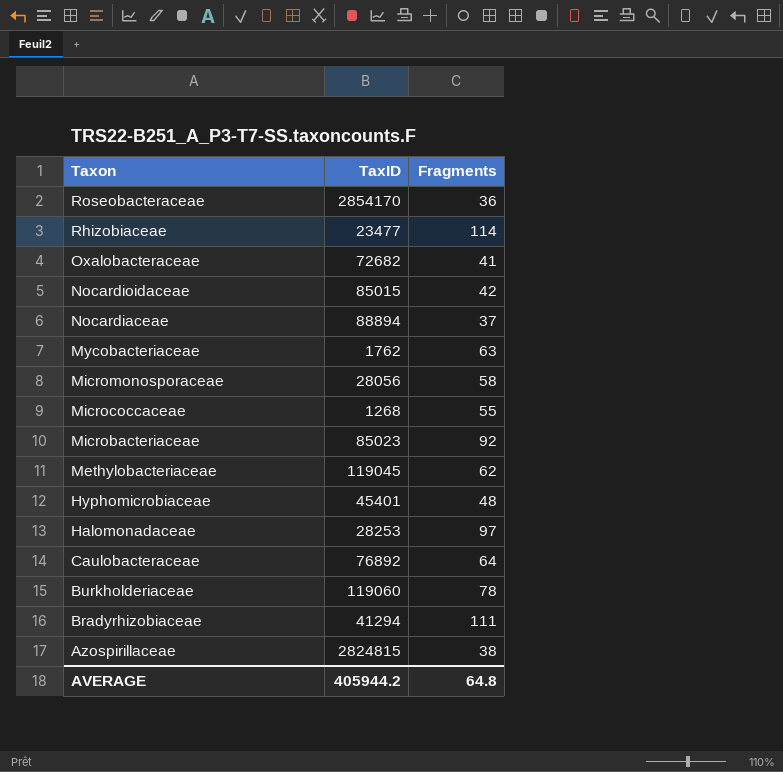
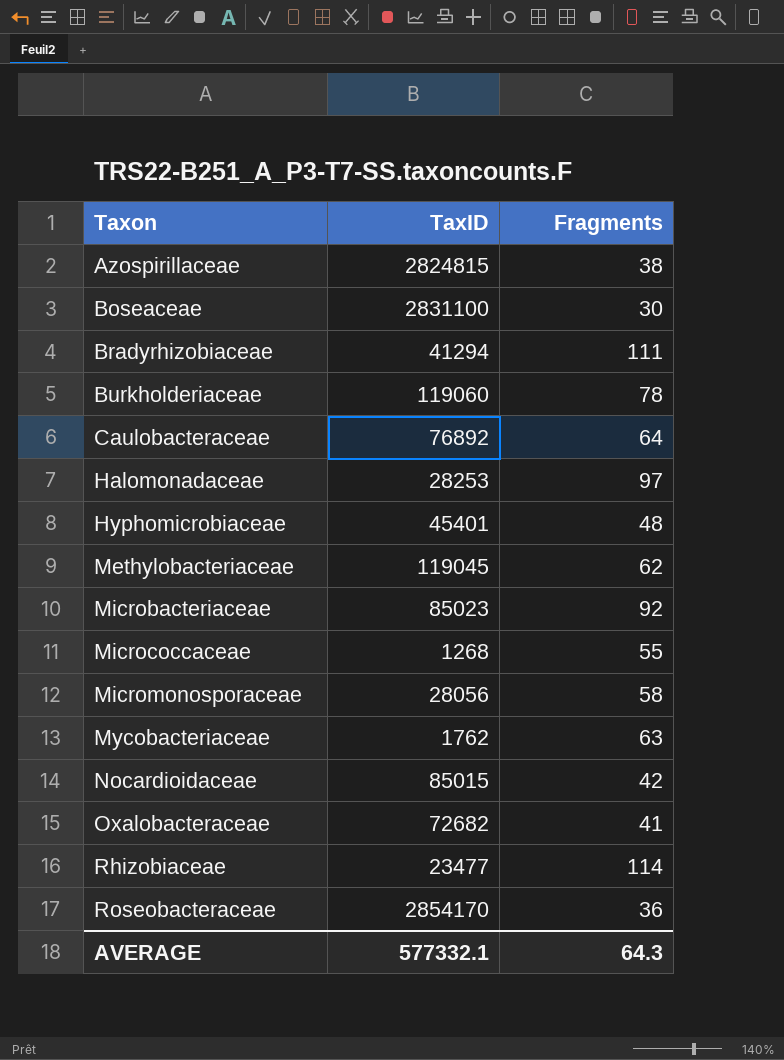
row order: Taxon descending -> Taxon ascending
row Nocardiaceae: 88894 | 37 -> none
row Boseaceae: none -> 2831100 | 30
AVERAGE | TaxID: 405944.2 -> 577332.1
AVERAGE | Fragments: 64.8 -> 64.3

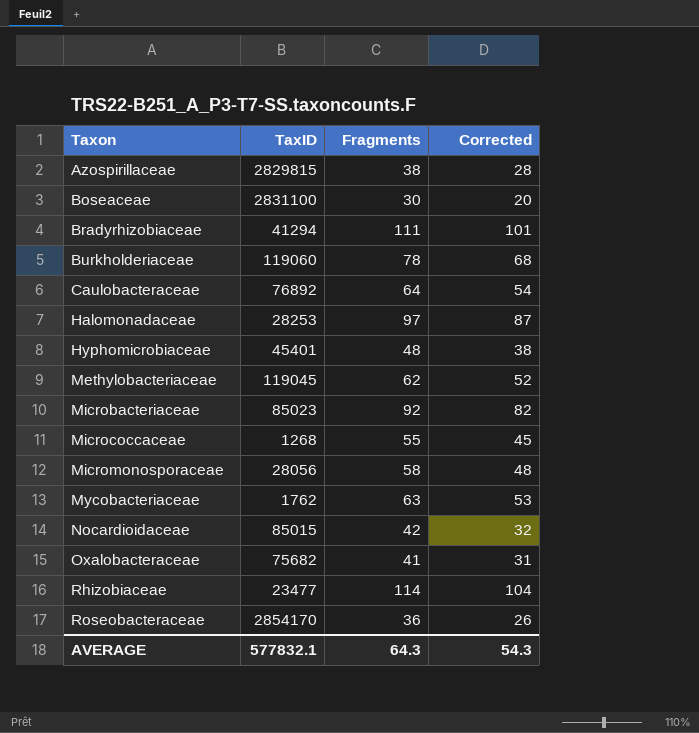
column Corrected | formula: none -> [Fragments] - 10
Azospirillaceae | TaxID: 2824815 -> 2829815
Oxalobacteraceae | TaxID: 72682 -> 75682
AVERAGE | TaxID: 577332.1 -> 577832.1

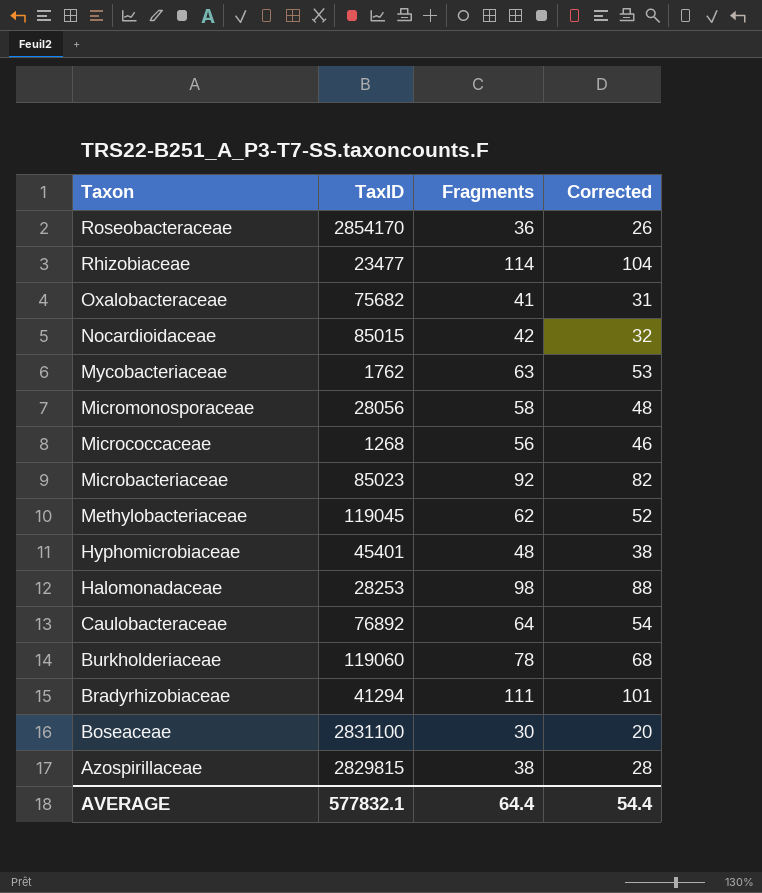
row order: Taxon ascending -> Taxon descending
Micrococcaceae | Fragments: 55 -> 56
Micrococcaceae | Corrected: 45 -> 46
Halomonadaceae | Fragments: 97 -> 98
Halomonadaceae | Corrected: 87 -> 88
AVERAGE | Fragments: 64.3 -> 64.4
AVERAGE | Corrected: 54.3 -> 54.4

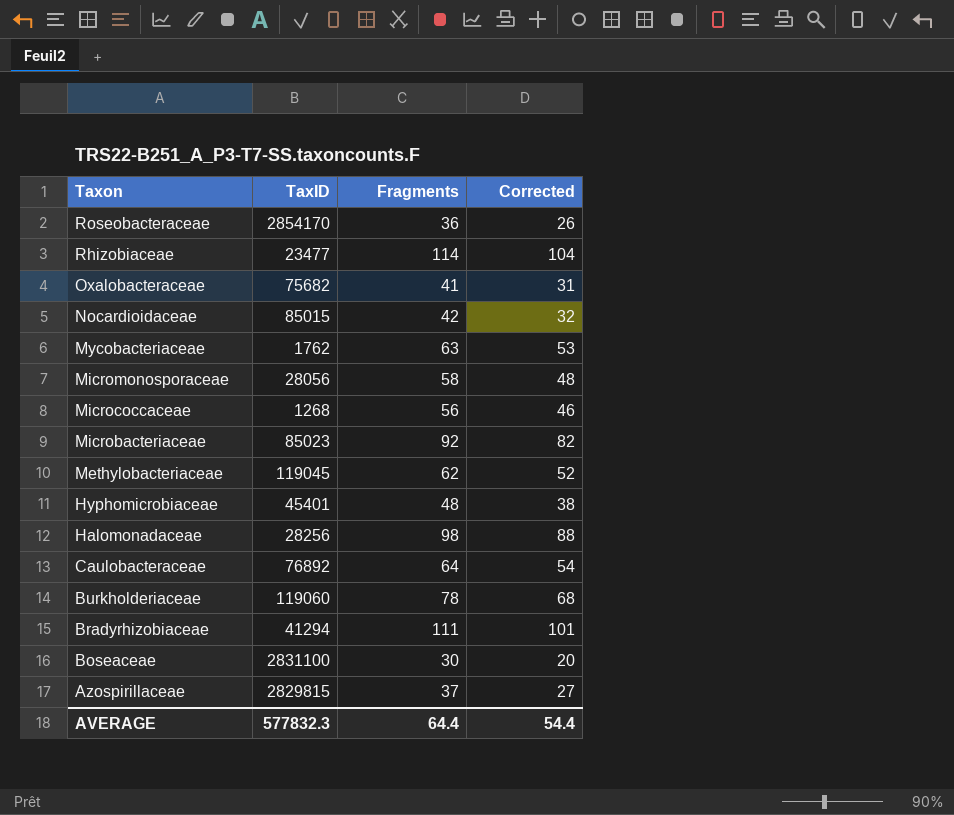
Halomonadaceae | TaxID: 28253 -> 28256
Azospirillaceae | Fragments: 38 -> 37
Azospirillaceae | Corrected: 28 -> 27
AVERAGE | TaxID: 577832.1 -> 577832.3

